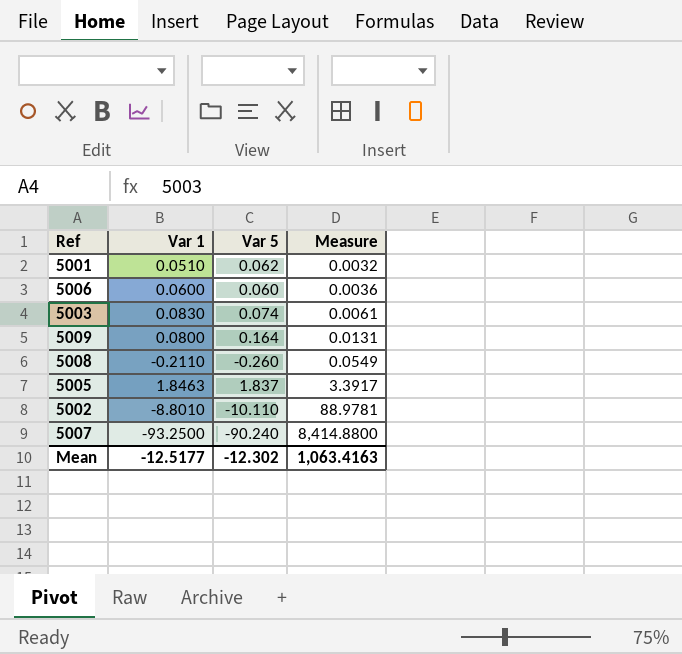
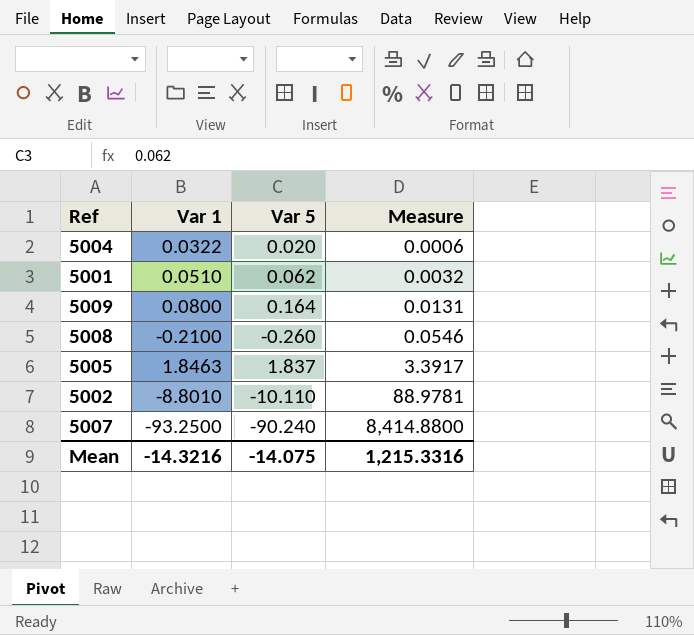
row 5006: 0.0600 | 0.060 | 0.0036 -> none
row 5003: 0.0830 | 0.074 | 0.0061 -> none
row 5004: none -> 0.0322 | 0.020 | 0.0006
5008 | Var 1: -0.2110 -> -0.2100
5008 | Measure: 0.0549 -> 0.0546
Mean | Var 1: -12.5177 -> -14.3216
Mean | Var 5: -12.302 -> -14.075
Mean | Measure: 1,063.4163 -> 1,215.3316

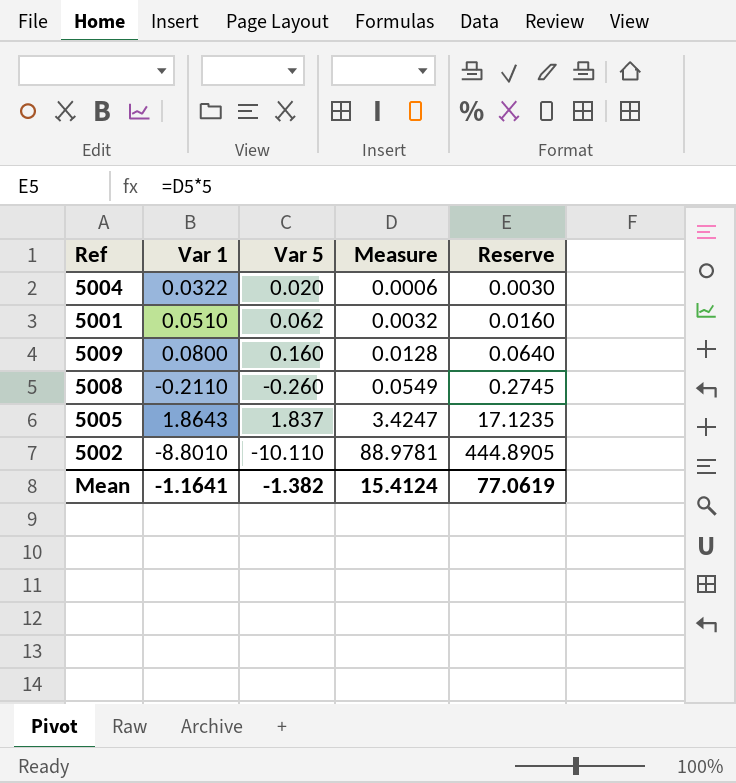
column Reserve | formula: none -> [Measure] * 5
row 5007: -93.2500 | -90.240 | 8,414.8800 -> none
5009 | Var 5: 0.164 -> 0.160
5009 | Measure: 0.0131 -> 0.0128
5008 | Var 1: -0.2100 -> -0.2110
5008 | Measure: 0.0546 -> 0.0549
5005 | Var 1: 1.8463 -> 1.8643
5005 | Measure: 3.3917 -> 3.4247
Mean | Var 1: -14.3216 -> -1.1641
Mean | Var 5: -14.075 -> -1.382
Mean | Measure: 1,215.3316 -> 15.4124

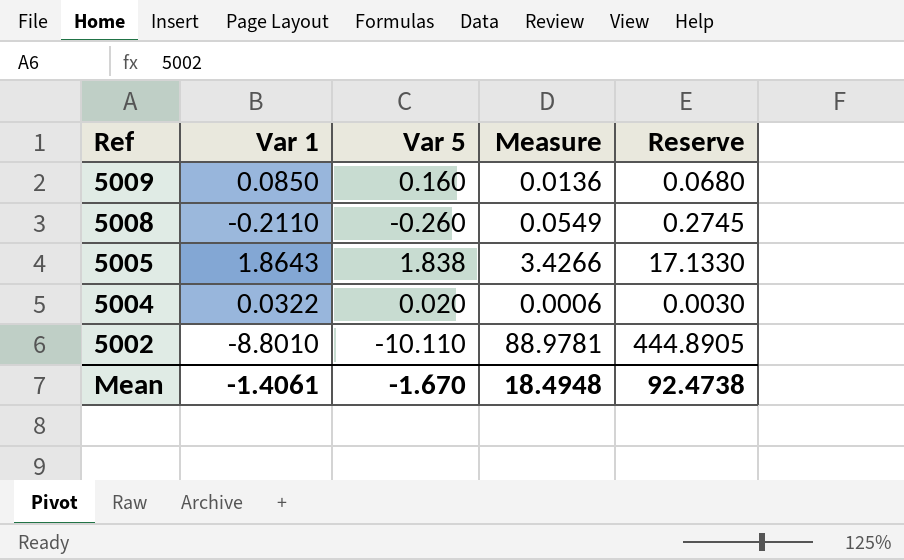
row order: Measure ascending -> Ref descending
row 5001: 0.0510 | 0.062 | 0.0032 | 0.0160 -> none
5009 | Var 1: 0.0800 -> 0.0850
5009 | Measure: 0.0128 -> 0.0136
5009 | Reserve: 0.0640 -> 0.0680
5005 | Var 5: 1.837 -> 1.838
5005 | Measure: 3.4247 -> 3.4266
5005 | Reserve: 17.1235 -> 17.1330
Mean | Var 1: -1.1641 -> -1.4061
Mean | Var 5: -1.382 -> -1.670
Mean | Measure: 15.4124 -> 18.4948
Mean | Reserve: 77.0619 -> 92.4738

